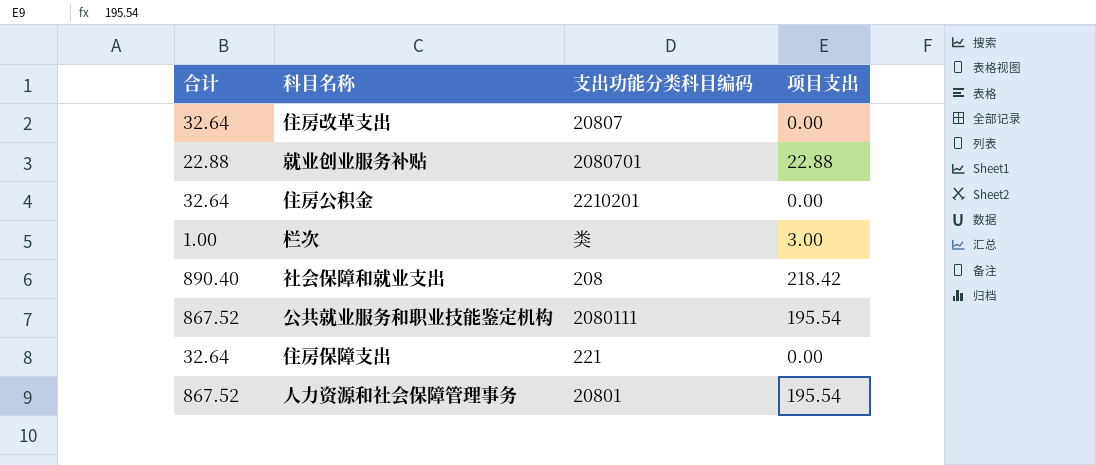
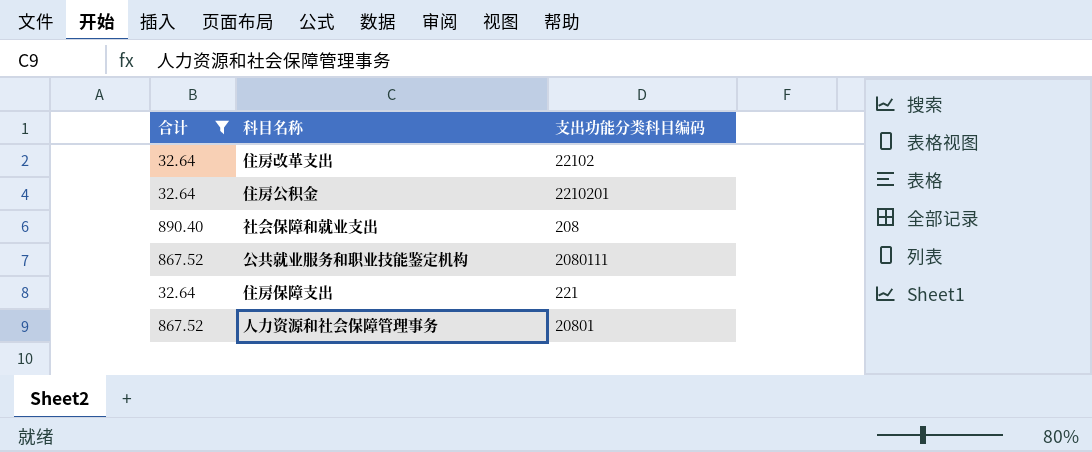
filter: none -> 合计 >= 32.64
column 项目支出 | position: 4 -> none
住房改革支出 | 支出功能分类科目编码: 20807 -> 22102

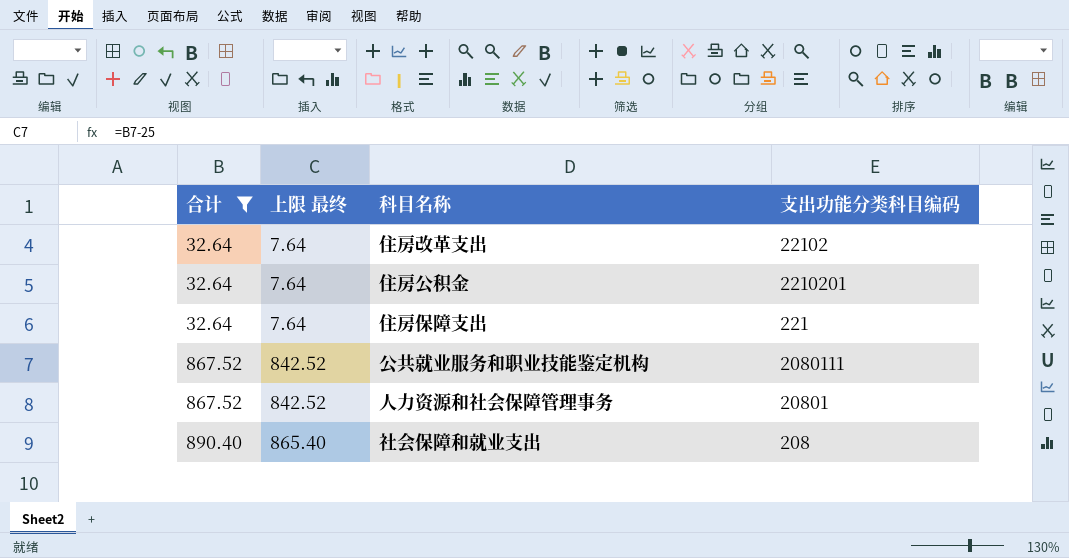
row order: none -> 合计 ascending
column 上限 最终 | formula: none -> [合计] - 25

